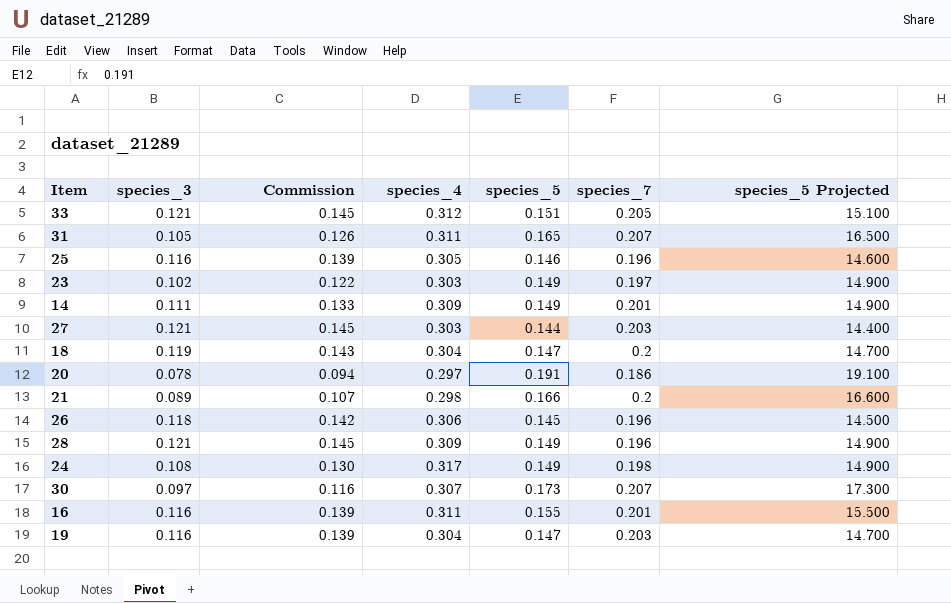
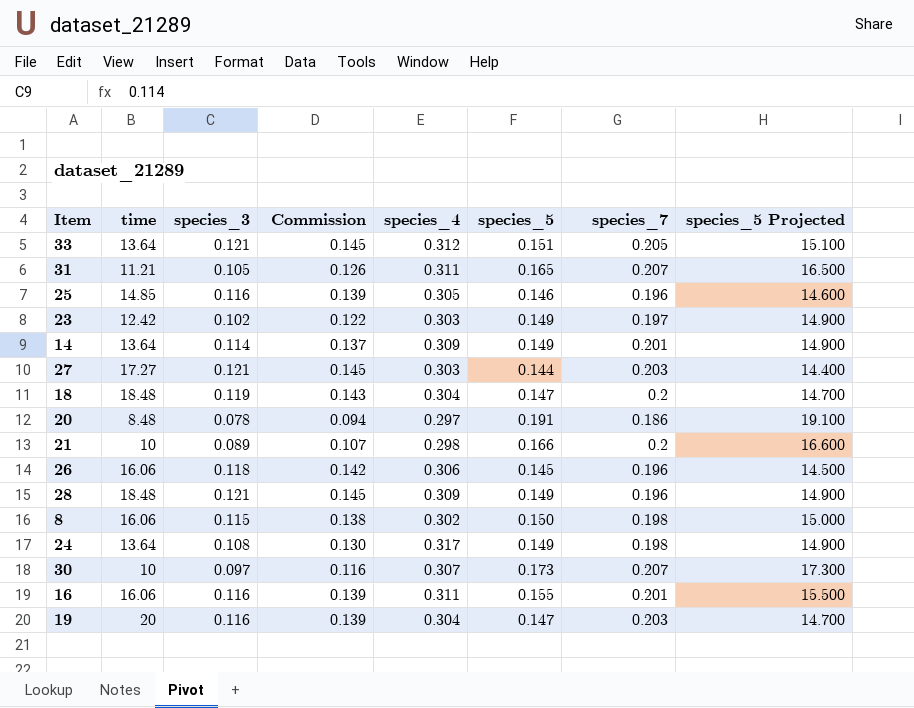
column time | position: none -> 2
14 | species_3: 0.111 -> 0.114
14 | Commission: 0.133 -> 0.137
row 8: none -> 16.06 | 0.115 | 0.138 | 0.302 | 0.150 | 0.198 | 15.000

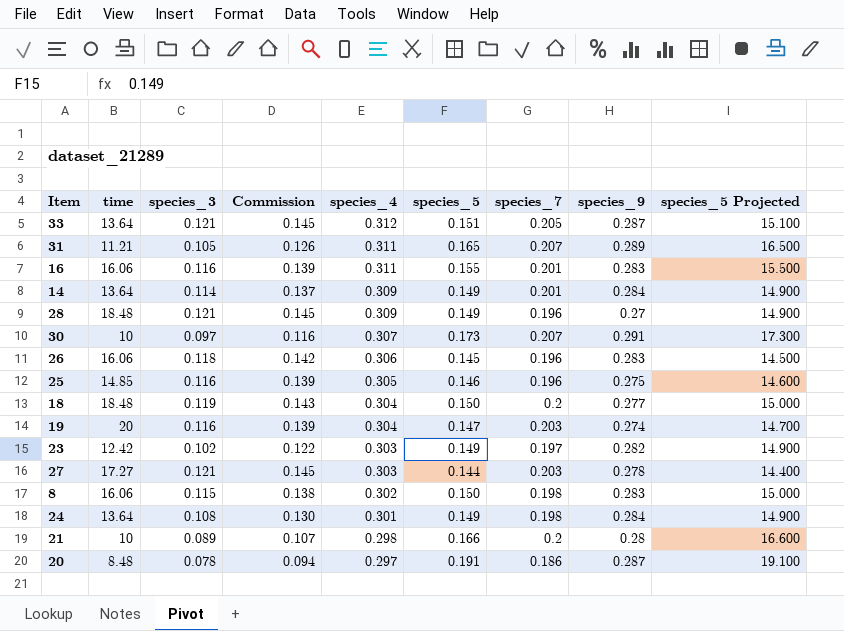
row order: none -> species_4 descending
column species_9 | position: none -> 8
18 | species_5: 0.147 -> 0.150
18 | species_5 Projected: 14.700 -> 15.000
24 | species_4: 0.317 -> 0.301

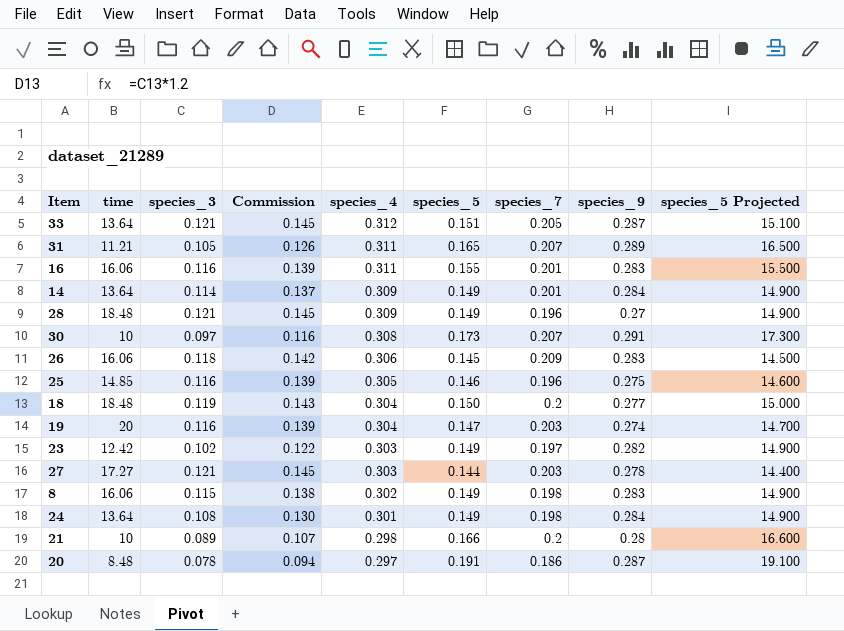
30 | species_4: 0.307 -> 0.308
26 | species_7: 0.196 -> 0.209
8 | species_5: 0.150 -> 0.149
8 | species_5 Projected: 15.000 -> 14.900

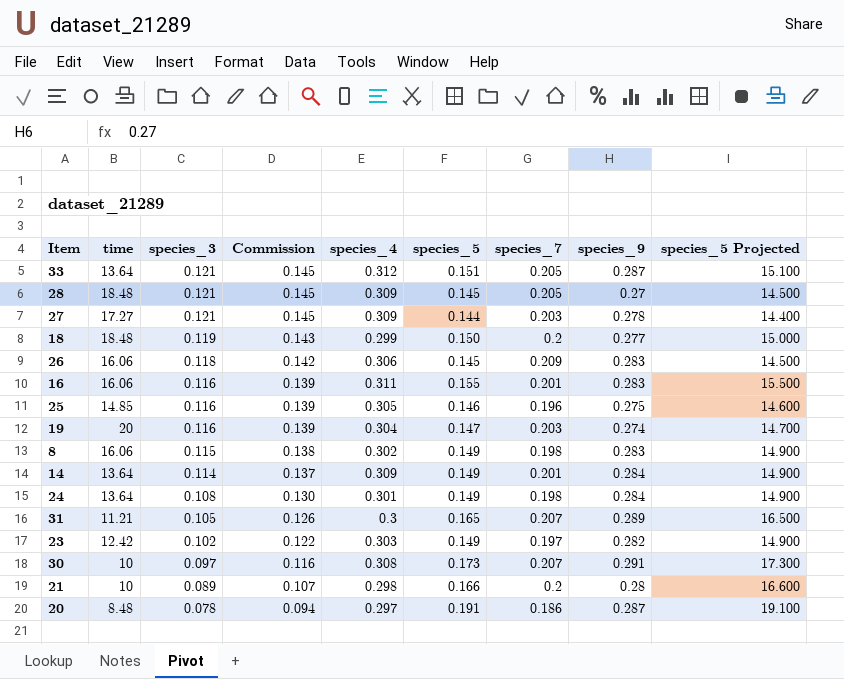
row order: species_4 descending -> species_3 descending
28 | species_5: 0.149 -> 0.145
28 | species_7: 0.196 -> 0.205
28 | species_5 Projected: 14.900 -> 14.500
27 | species_4: 0.303 -> 0.309
18 | species_4: 0.304 -> 0.299
31 | species_4: 0.311 -> 0.3

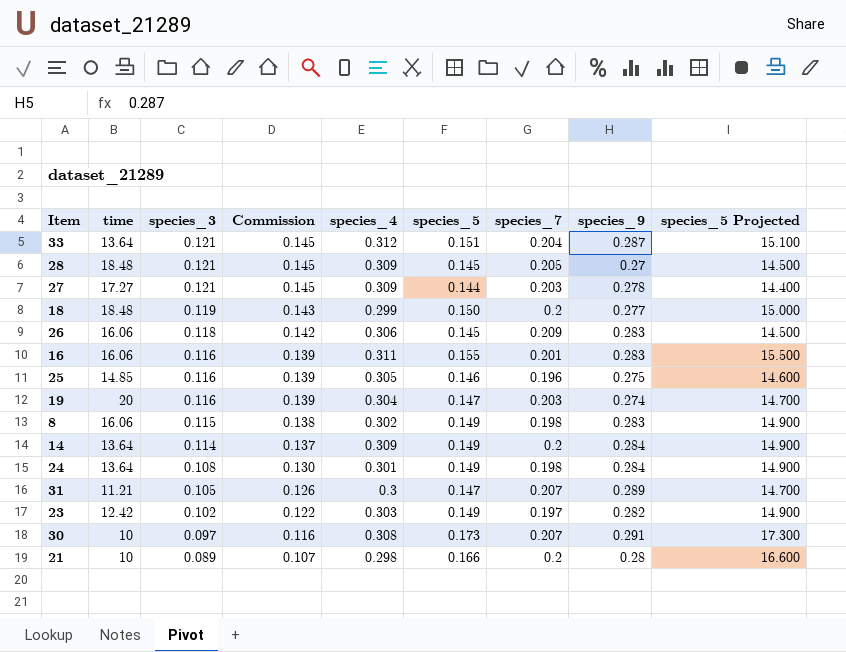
row 20: 8.48 | 0.078 | 0.094 | 0.297 | 0.191 | 0.186 | 0.287 | 19.100 -> none
33 | species_7: 0.205 -> 0.204
14 | species_7: 0.201 -> 0.2
31 | species_5: 0.165 -> 0.147
31 | species_5 Projected: 16.500 -> 14.700

